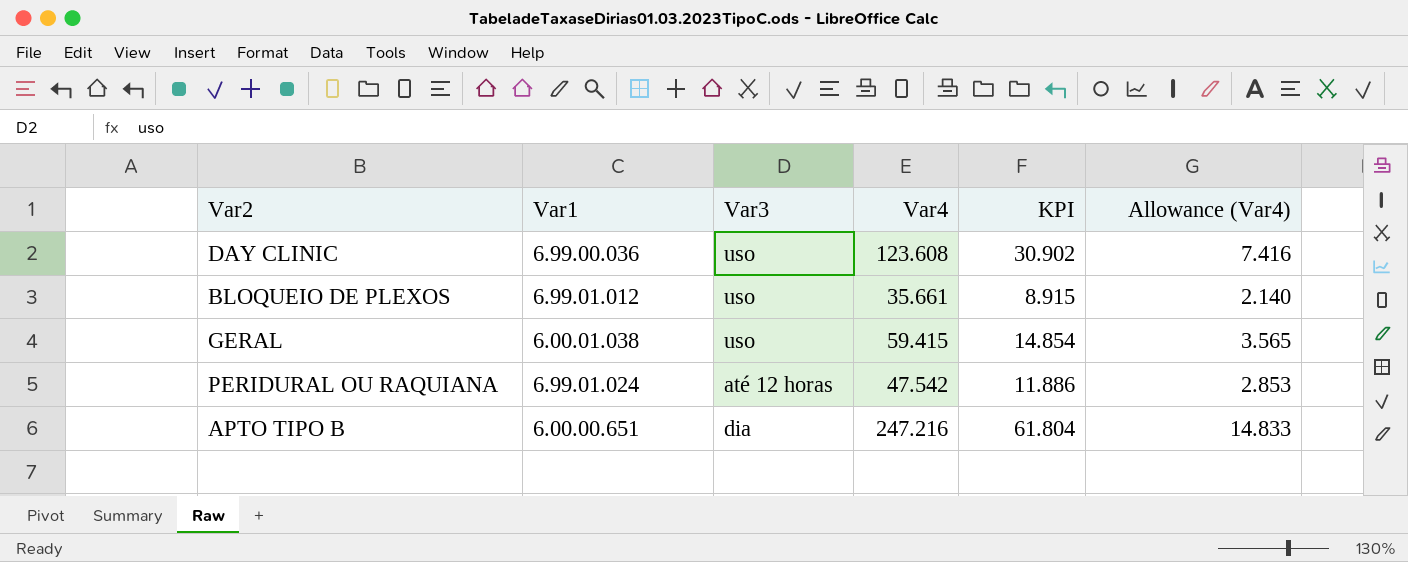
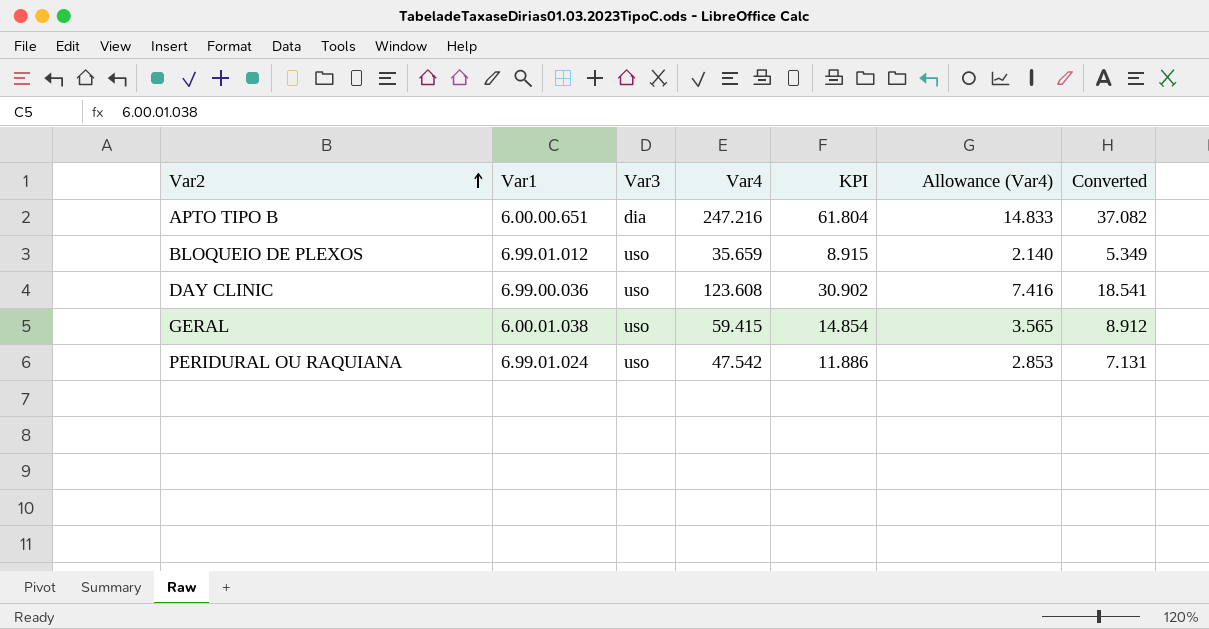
row order: none -> Var2 ascending
column Converted | formula: none -> [Var4] * 0.15
BLOQUEIO DE PLEXOS | Var4: 35.661 -> 35.659
PERIDURAL OU RAQUIANA | Var3: até 12 horas -> uso

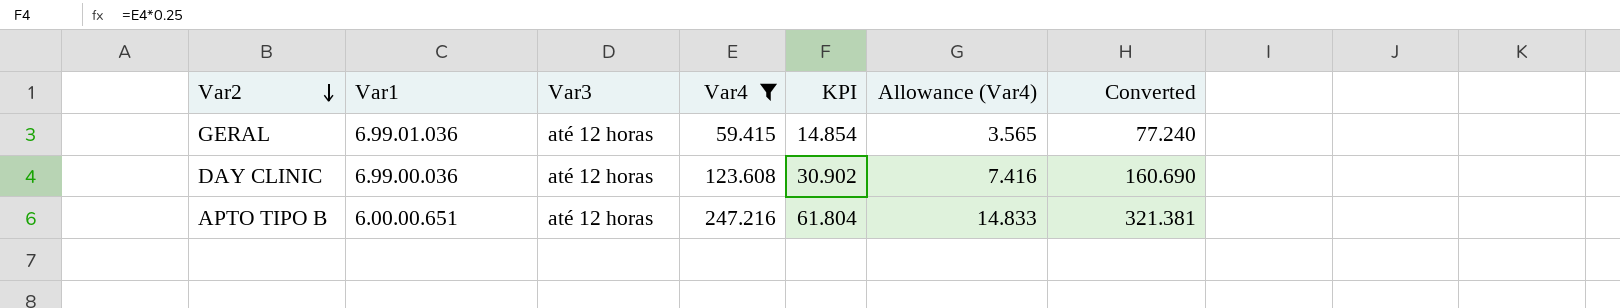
filter: none -> Var4 >= 59.415
row order: Var2 ascending -> Var2 descending
column Converted | formula: [Var4] * 0.15 -> [Var4] * 1.3
GERAL | Var1: 6.00.01.038 -> 6.99.01.036
GERAL | Var3: uso -> até 12 horas
DAY CLINIC | Var3: uso -> até 12 horas
APTO TIPO B | Var3: dia -> até 12 horas

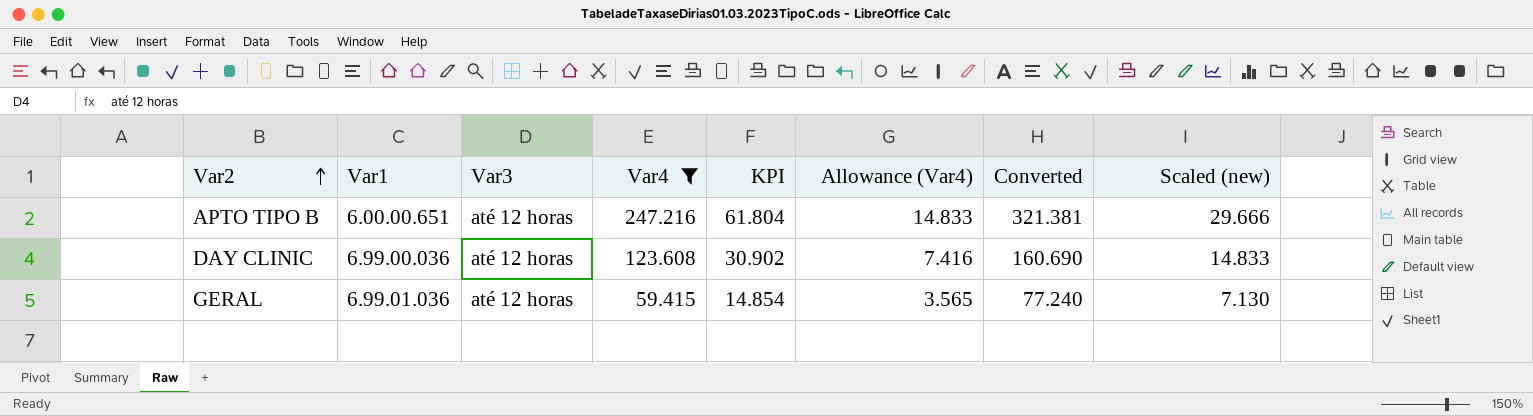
row order: Var2 descending -> Var2 ascending
column Scaled (new) | formula: none -> [Var4] * 0.12

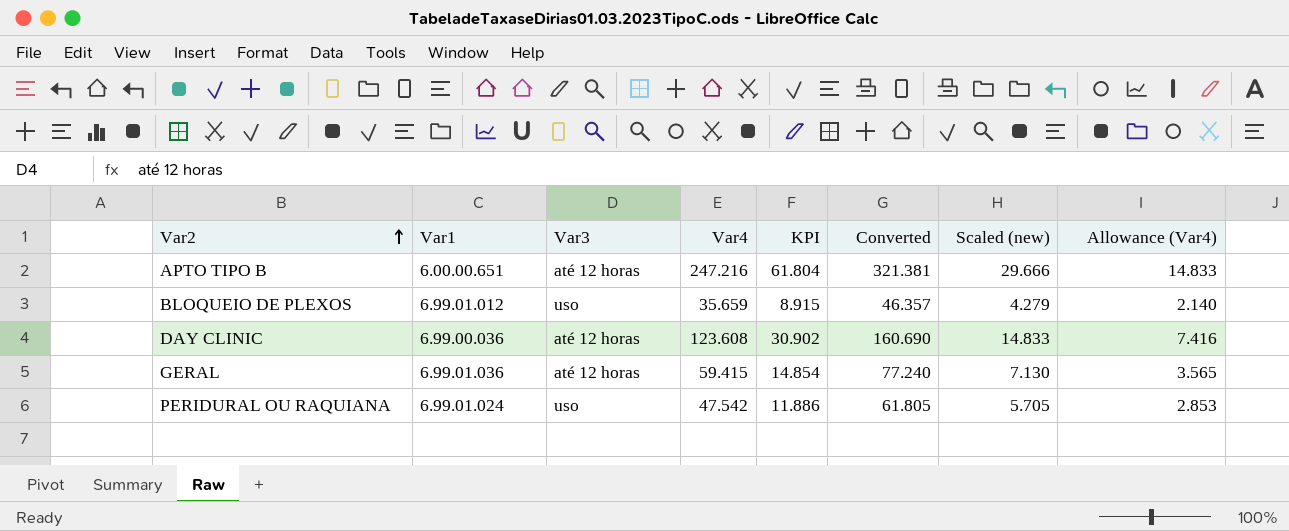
filter: Var4 >= 59.415 -> none
column Allowance (Var4) | position: 6 -> 8

